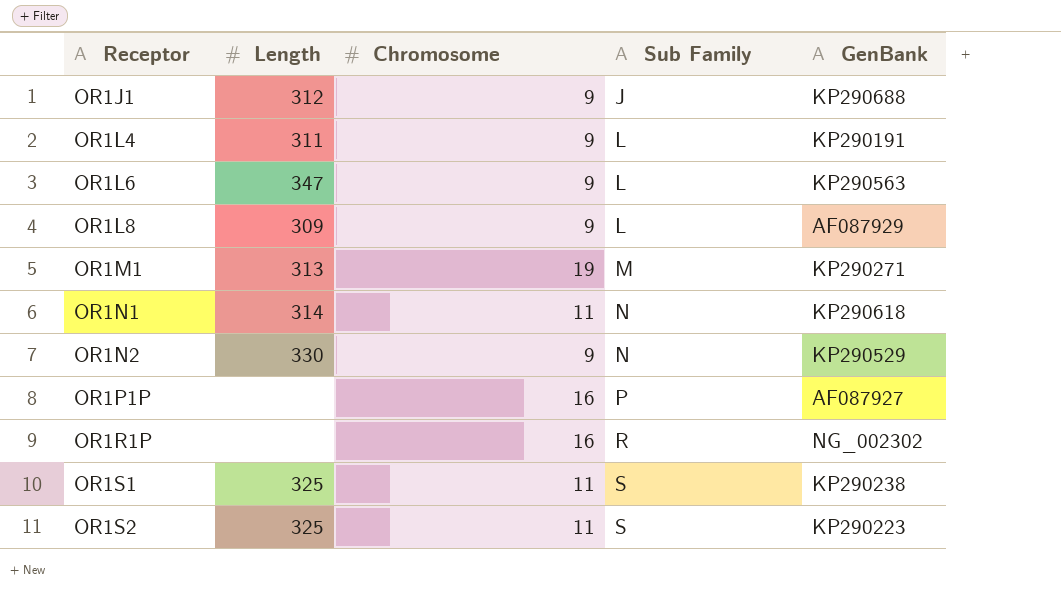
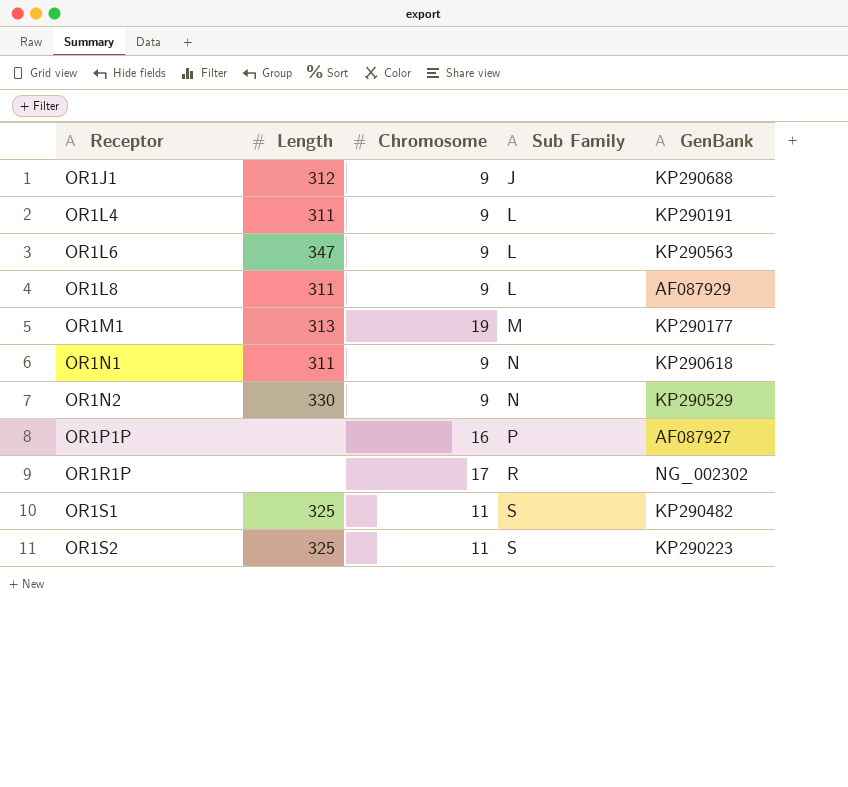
OR1L8 | Length: 309 -> 311
OR1M1 | GenBank: KP290271 -> KP290177
OR1N1 | Length: 314 -> 311
OR1N1 | Chromosome: 11 -> 9
OR1R1P | Chromosome: 16 -> 17
OR1S1 | GenBank: KP290238 -> KP290482

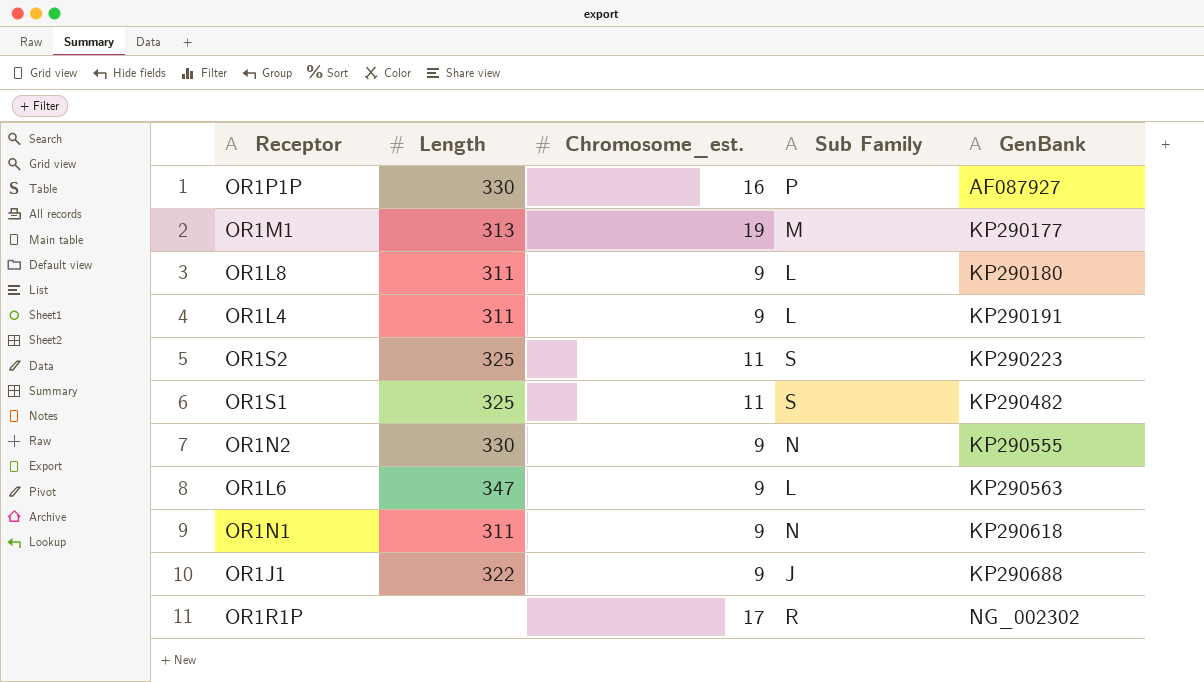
row order: Receptor ascending -> GenBank ascending
column name: Chromosome -> Chromosome_est.
OR1P1P | Length: none -> 330
OR1L8 | GenBank: AF087929 -> KP290180
OR1N2 | GenBank: KP290529 -> KP290555
OR1J1 | Length: 312 -> 322

